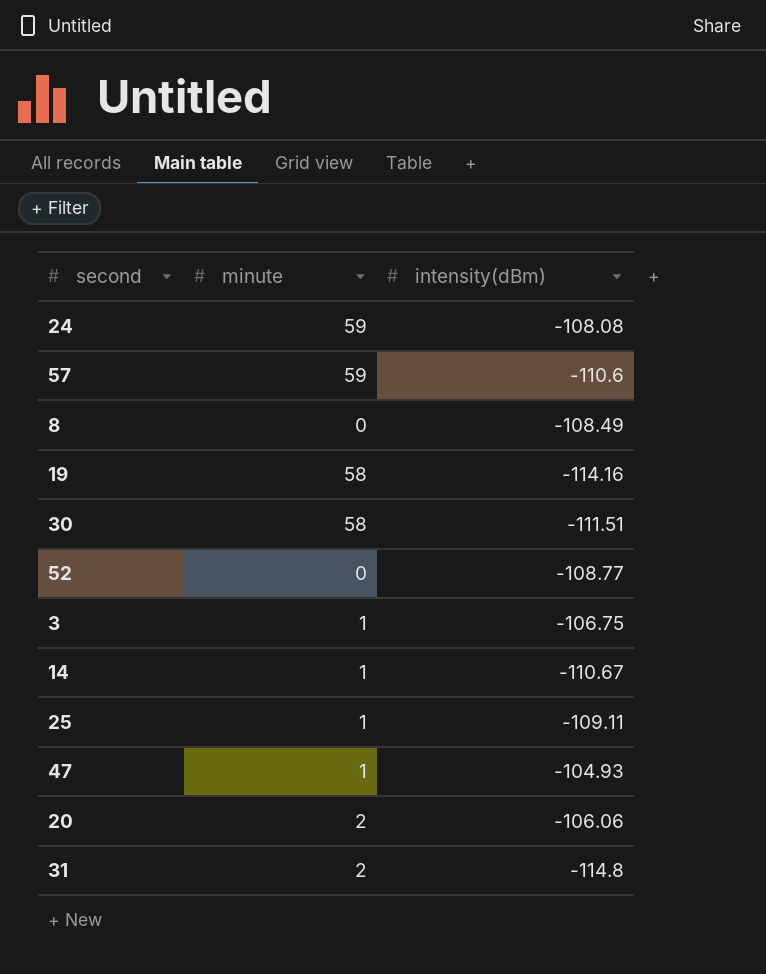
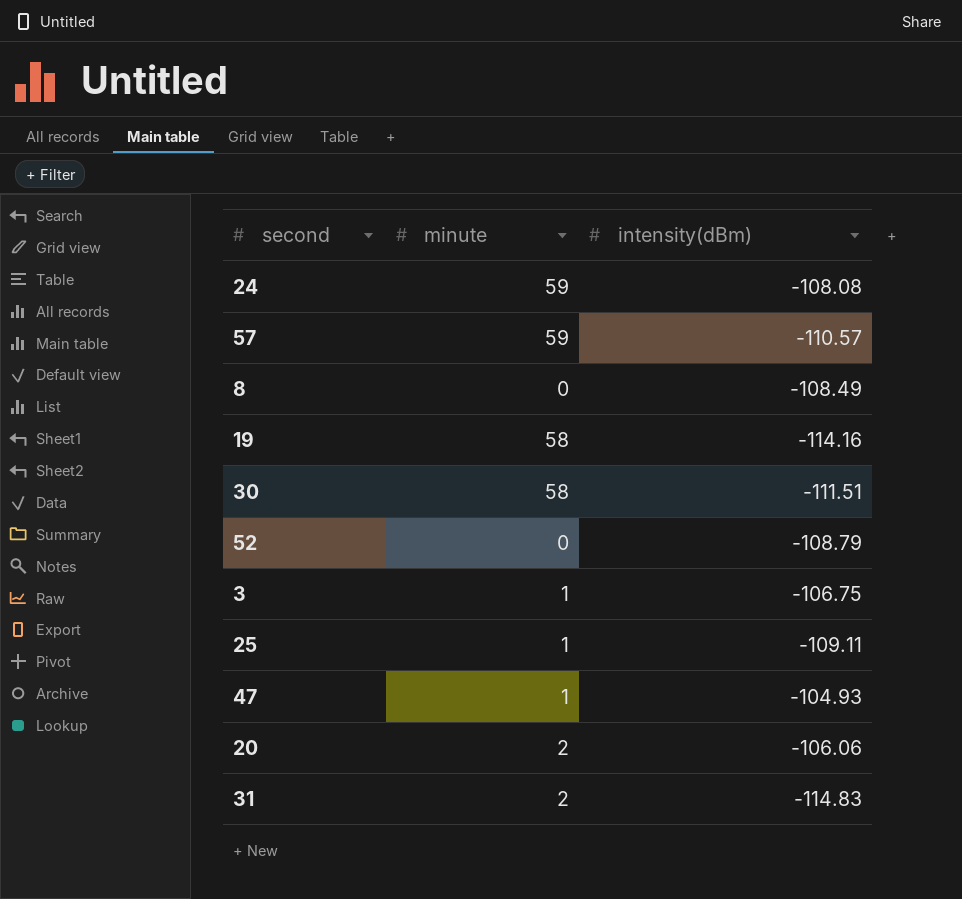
row 14: 1 | -110.67 -> none
57 | intensity(dBm): -110.6 -> -110.57
52 | intensity(dBm): -108.77 -> -108.79
31 | intensity(dBm): -114.8 -> -114.83

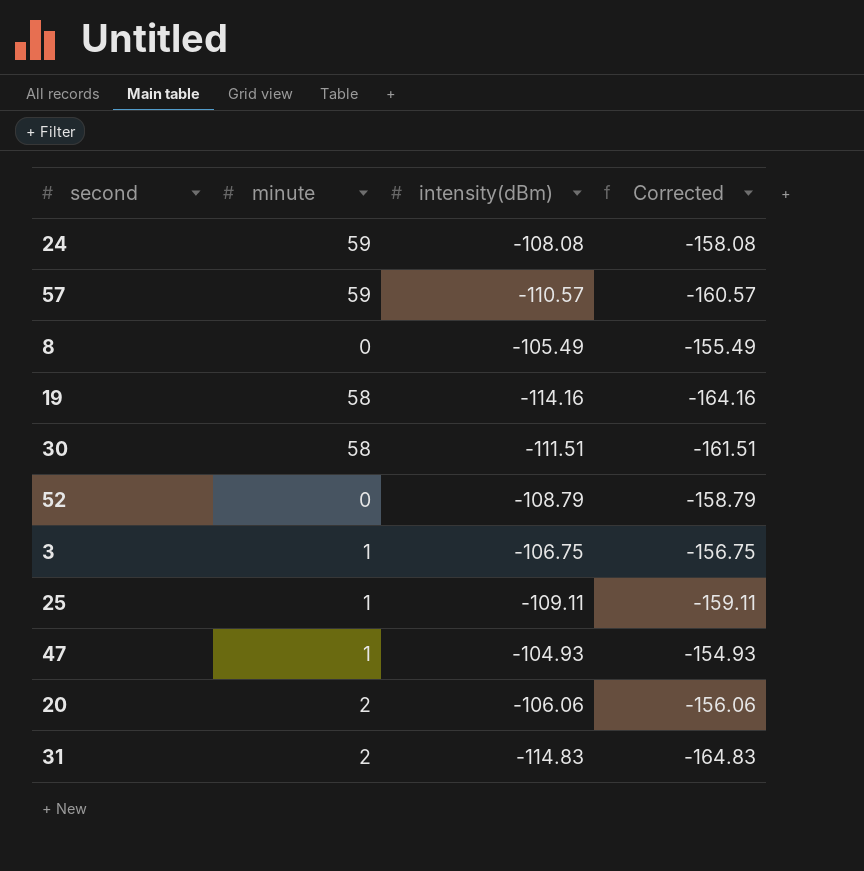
column Corrected | formula: none -> [intensity(dBm)] - 50
8 | intensity(dBm): -108.49 -> -105.49

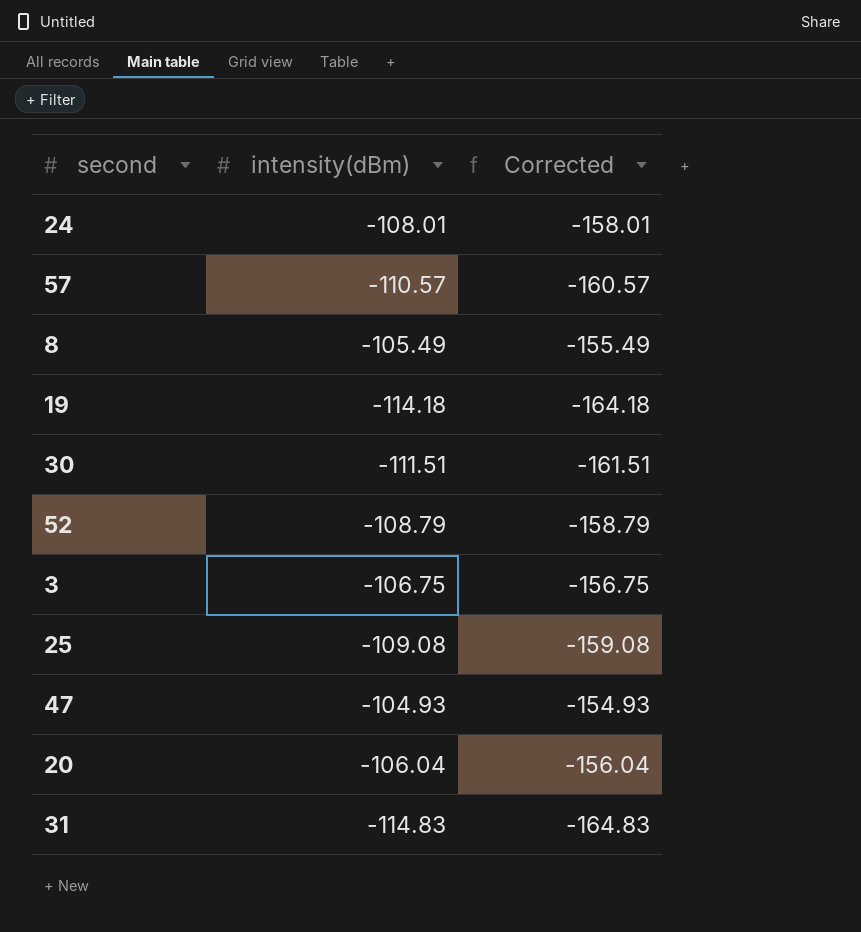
column minute | position: 2 -> none
24 | intensity(dBm): -108.08 -> -108.01
24 | Corrected: -158.08 -> -158.01
19 | intensity(dBm): -114.16 -> -114.18
19 | Corrected: -164.16 -> -164.18
25 | intensity(dBm): -109.11 -> -109.08
25 | Corrected: -159.11 -> -159.08
20 | intensity(dBm): -106.06 -> -106.04
20 | Corrected: -156.06 -> -156.04

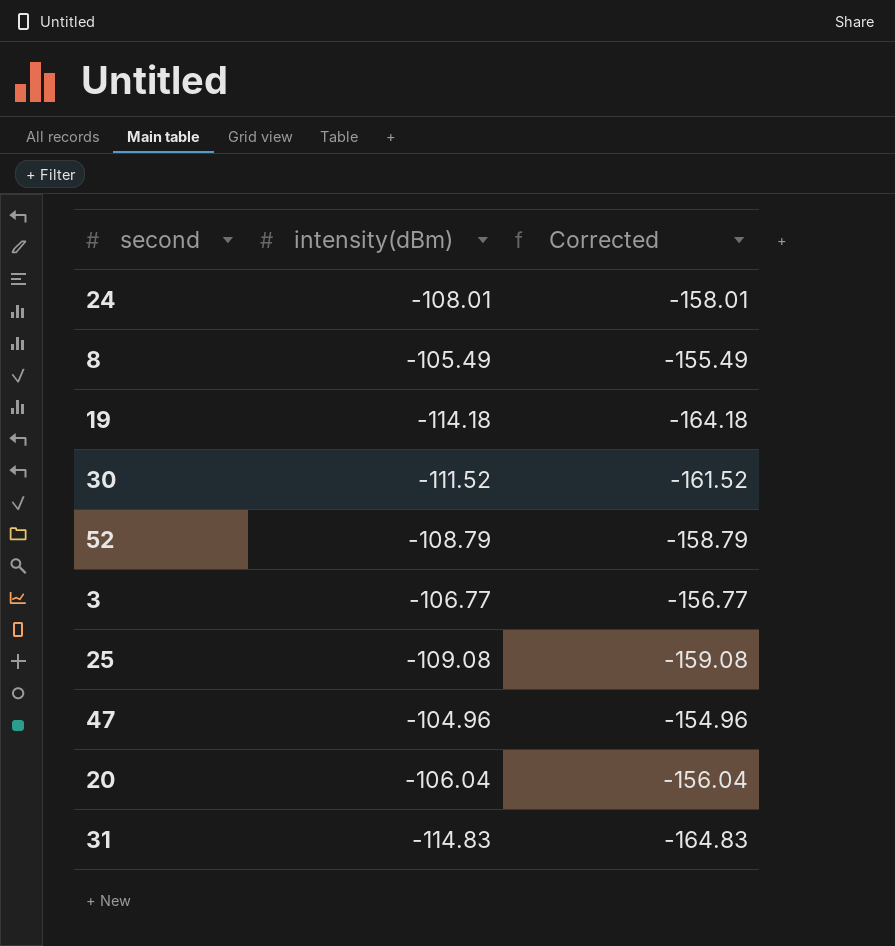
row 57: -110.57 | -160.57 -> none
30 | intensity(dBm): -111.51 -> -111.52
30 | Corrected: -161.51 -> -161.52
3 | intensity(dBm): -106.75 -> -106.77
3 | Corrected: -156.75 -> -156.77
47 | intensity(dBm): -104.93 -> -104.96
47 | Corrected: -154.93 -> -154.96

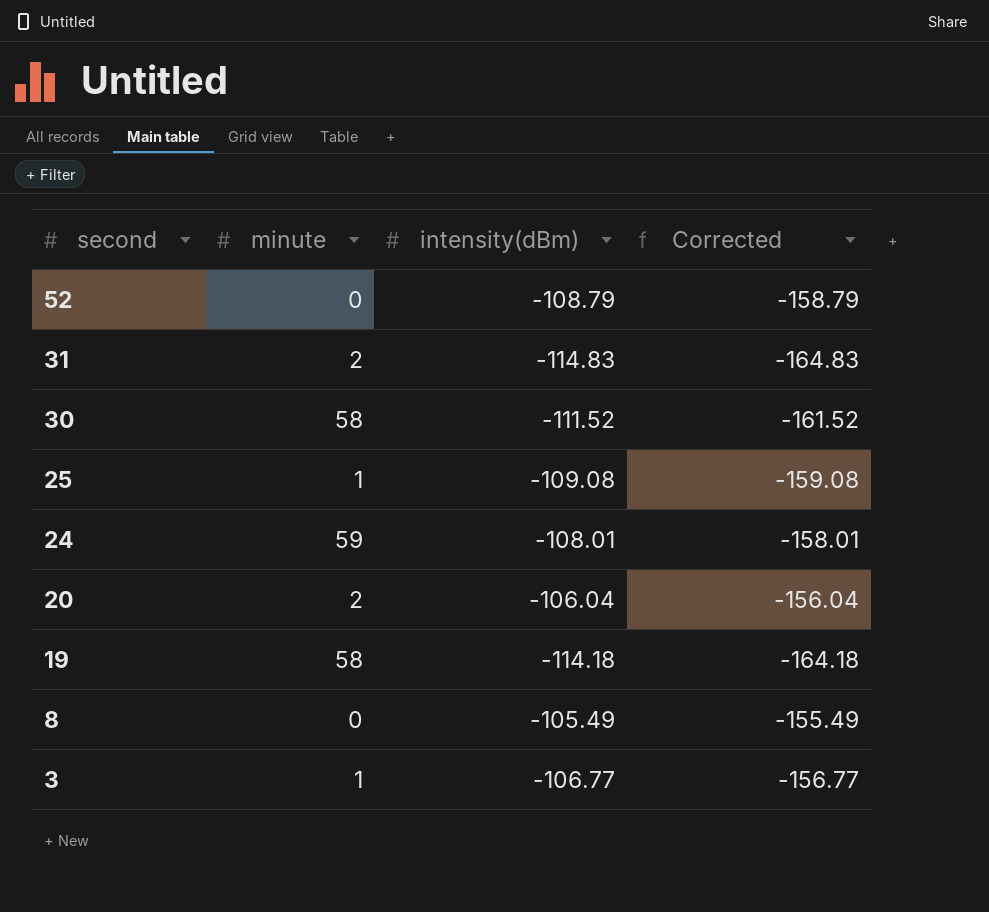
row order: none -> second descending
column minute | position: none -> 2
row 47: -104.96 | -154.96 -> none

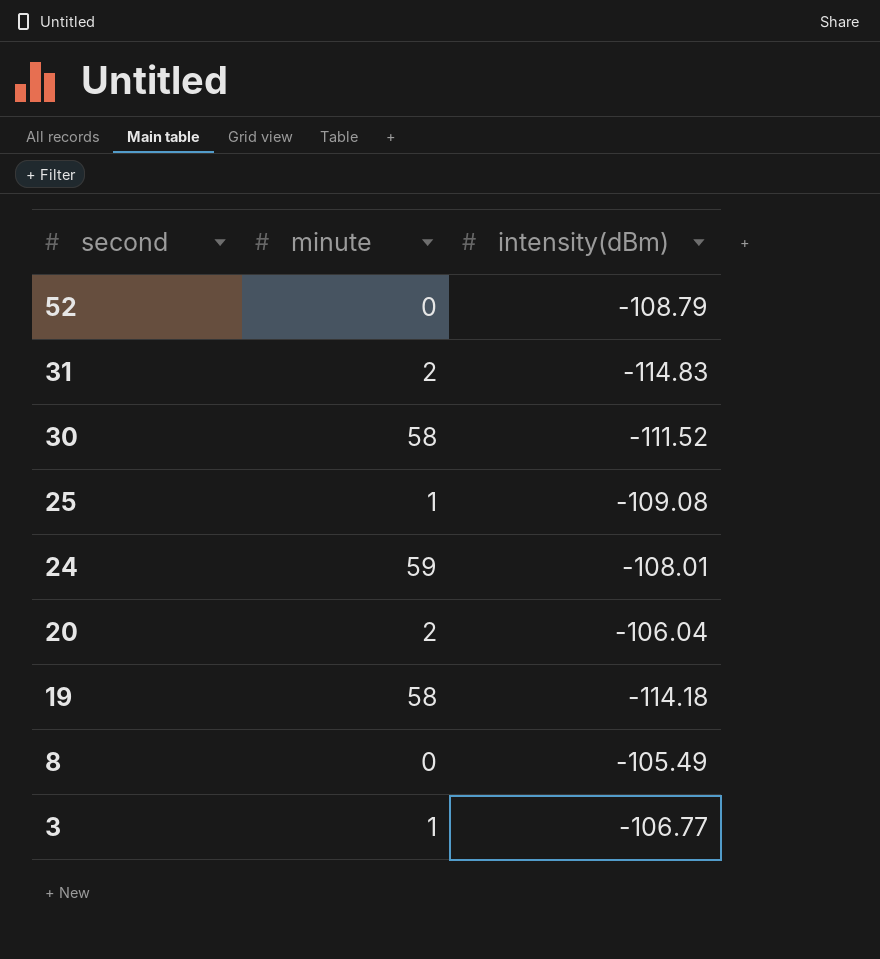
column Corrected | formula: [intensity(dBm)] - 50 -> none

